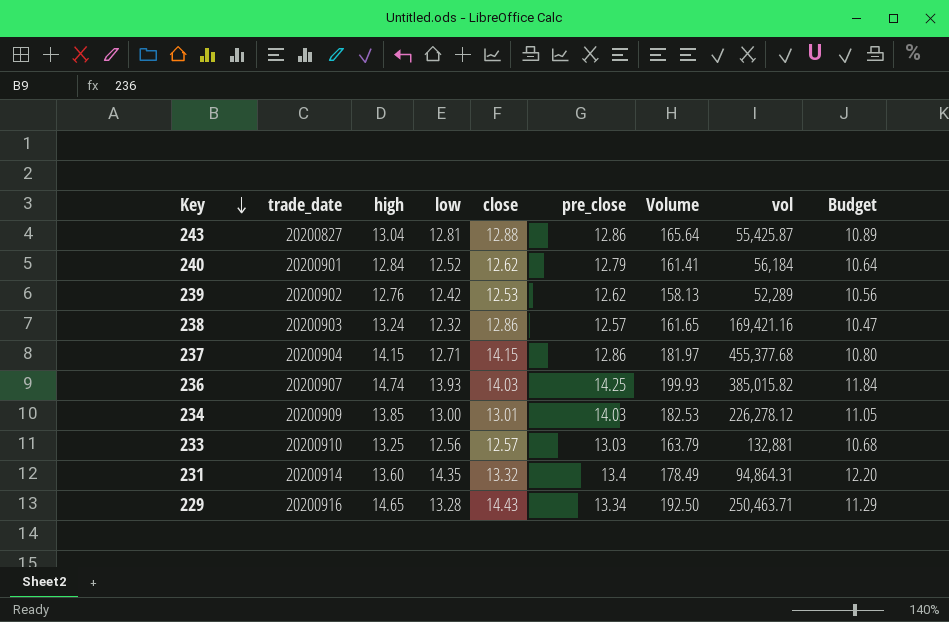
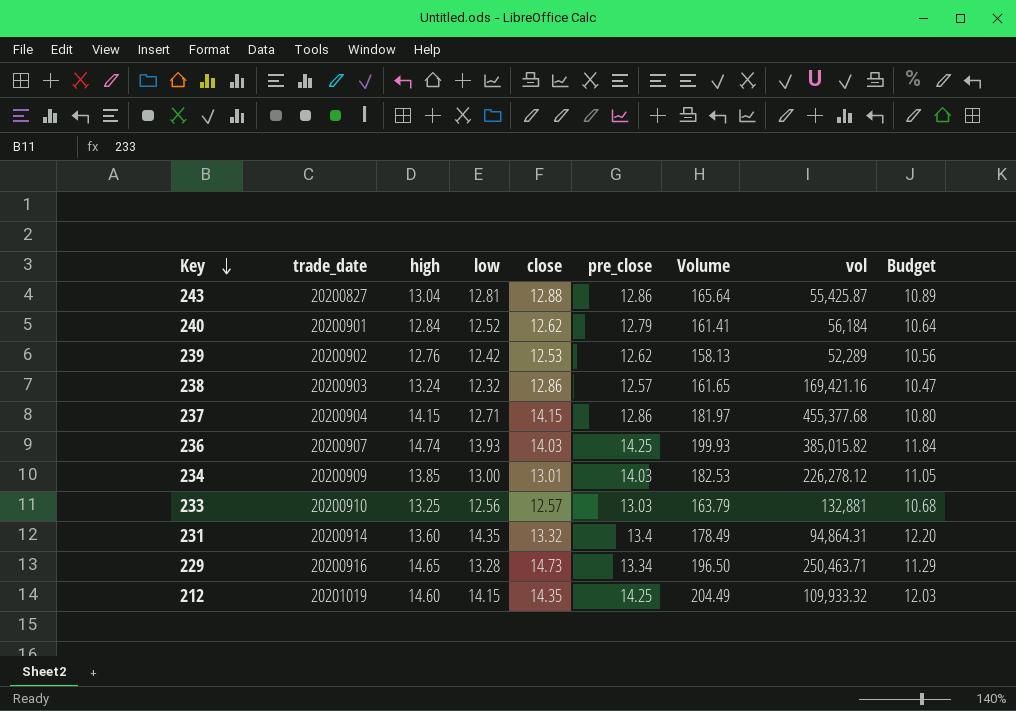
229 | close: 14.43 -> 14.73
229 | Volume: 192.50 -> 196.50
row 212: none -> 20201019 | 14.60 | 14.15 | 14.35 | 14.25 | 204.49 | 109,933.32 | 12.03

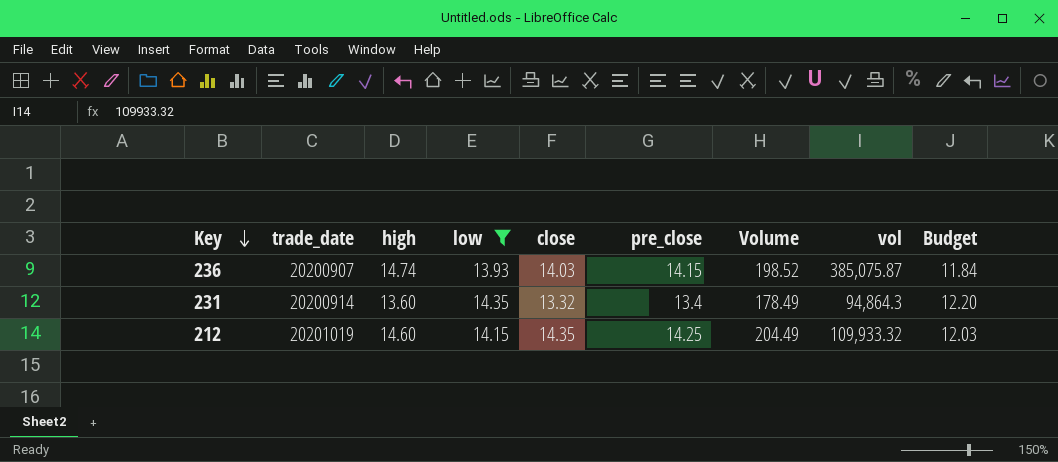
filter: none -> low >= 13.93
236 | pre_close: 14.25 -> 14.15
236 | Volume: 199.93 -> 198.52
236 | vol: 385,015.82 -> 385,075.87
231 | vol: 94,864.31 -> 94,864.3

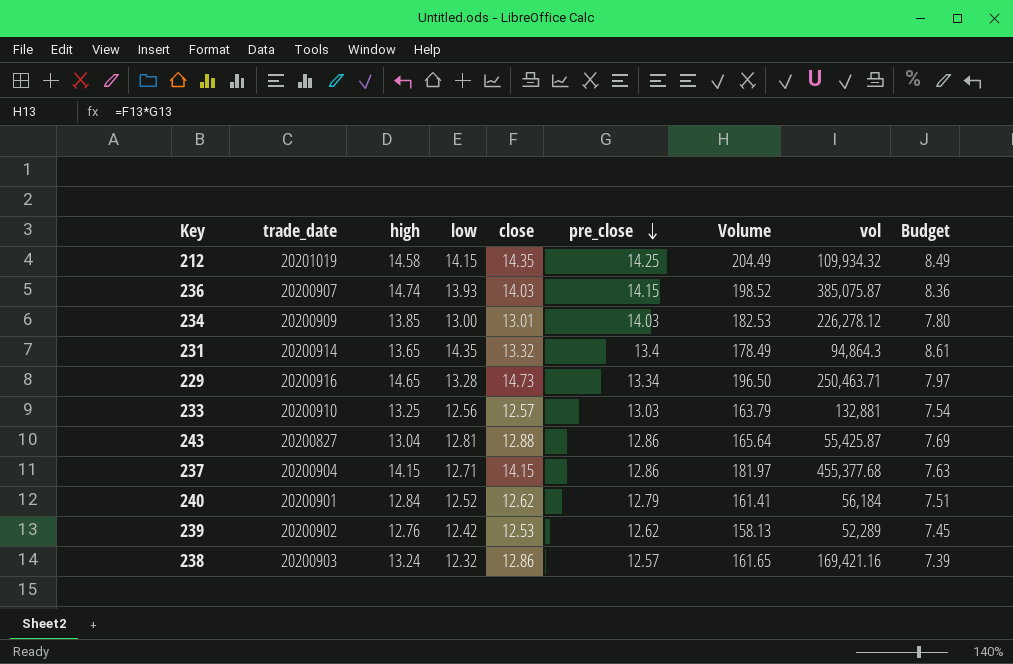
filter: low >= 13.93 -> none
row order: Key descending -> pre_close descending
column Budget | formula: [low] * 0.85 -> [low] * 0.6
212 | high: 14.60 -> 14.58
212 | vol: 109,933.32 -> 109,934.32
231 | high: 13.60 -> 13.65

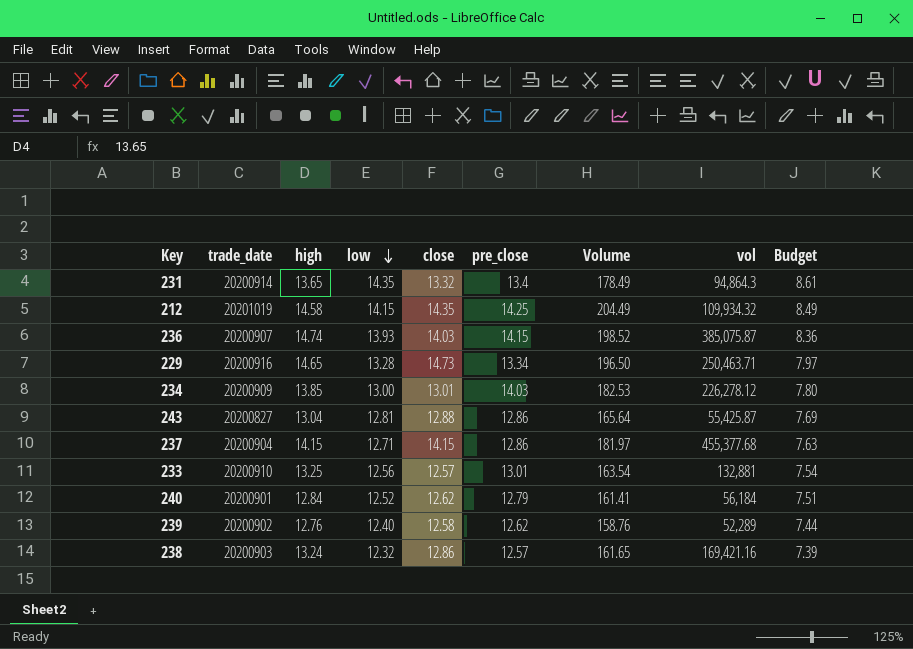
row order: pre_close descending -> low descending
233 | pre_close: 13.03 -> 13.01
233 | Volume: 163.79 -> 163.54
239 | low: 12.42 -> 12.40
239 | close: 12.53 -> 12.58
239 | Volume: 158.13 -> 158.76
239 | Budget: 7.45 -> 7.44

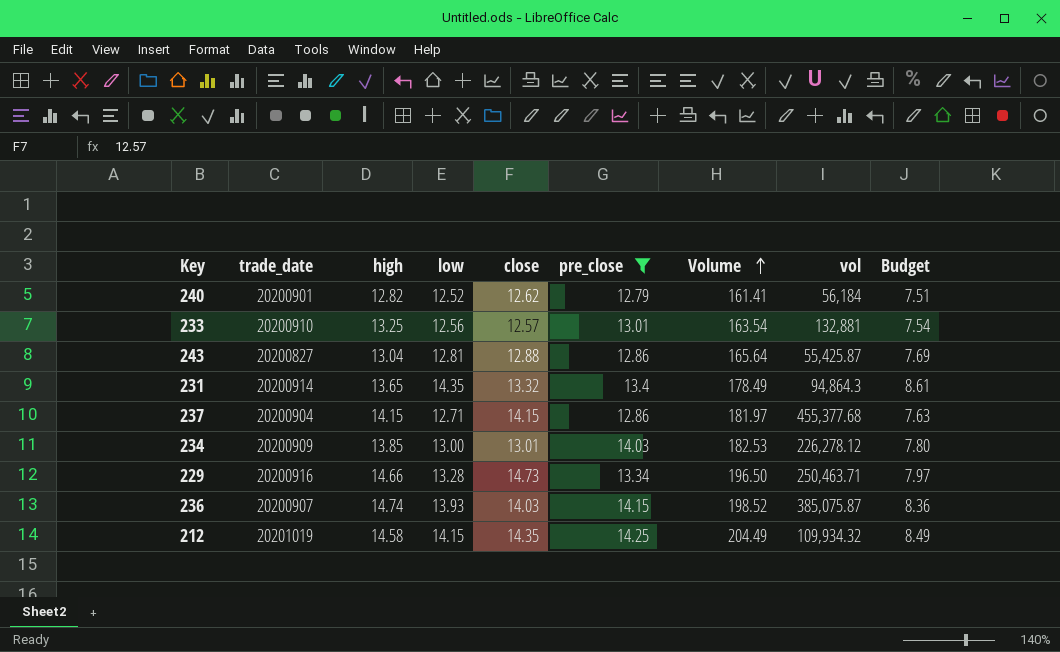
filter: none -> pre_close >= 12.79
row order: low descending -> Volume ascending
240 | high: 12.84 -> 12.82
229 | high: 14.65 -> 14.66

